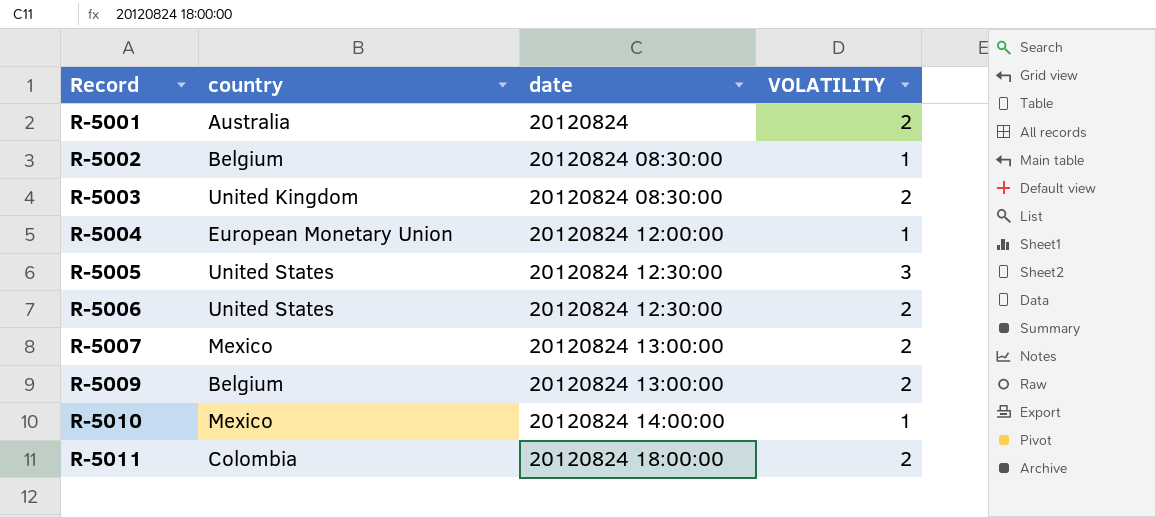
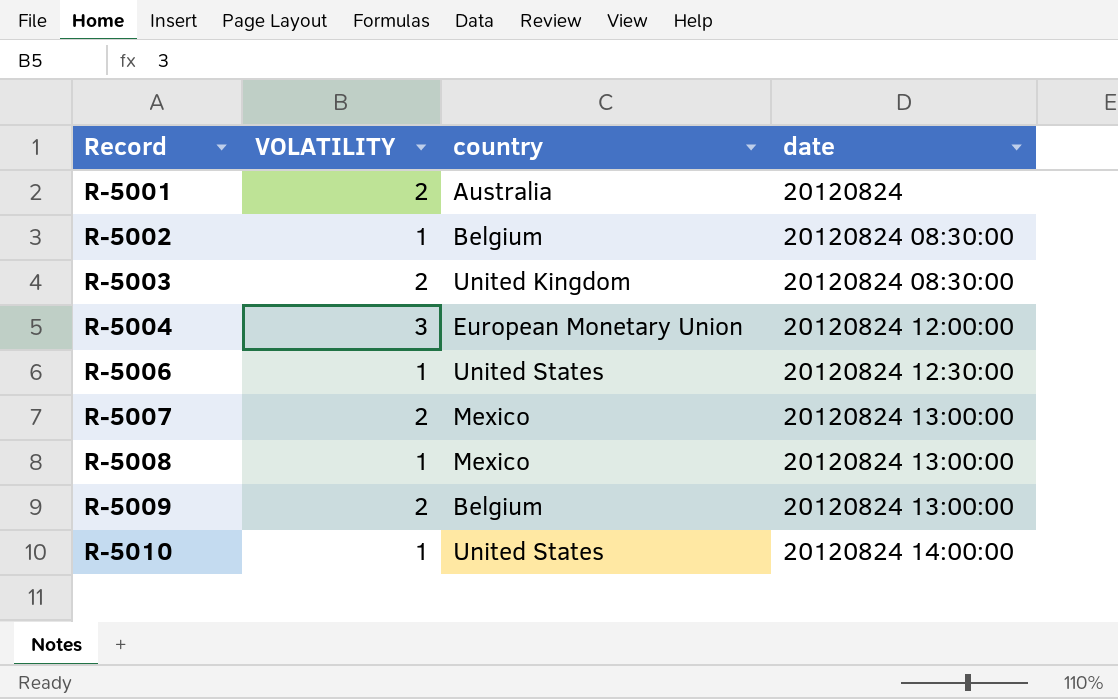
column VOLATILITY | position: 4 -> 2
row R-5005: United States | 20120824 12:30:00 | 3 -> none
row R-5011: Colombia | 20120824 18:00:00 | 2 -> none
R-5004 | VOLATILITY: 1 -> 3
R-5006 | VOLATILITY: 2 -> 1
row R-5008: none -> 1 | Mexico | 20120824 13:00:00
R-5010 | country: Mexico -> United States

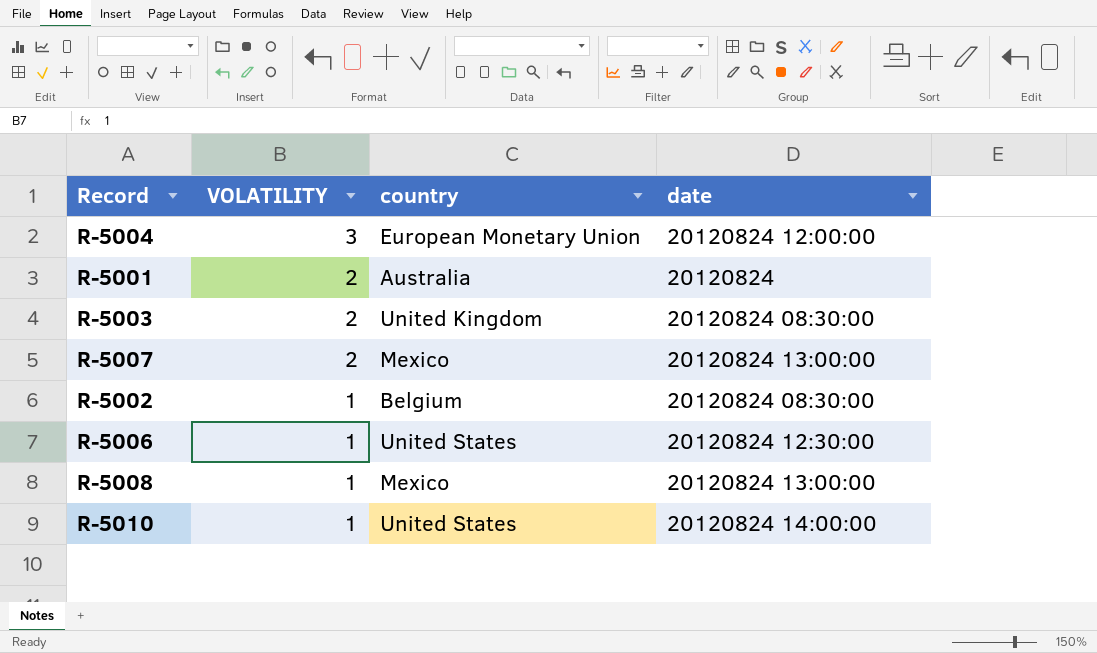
row order: Record ascending -> VOLATILITY descending
row R-5009: 2 | Belgium | 20120824 13:00:00 -> none

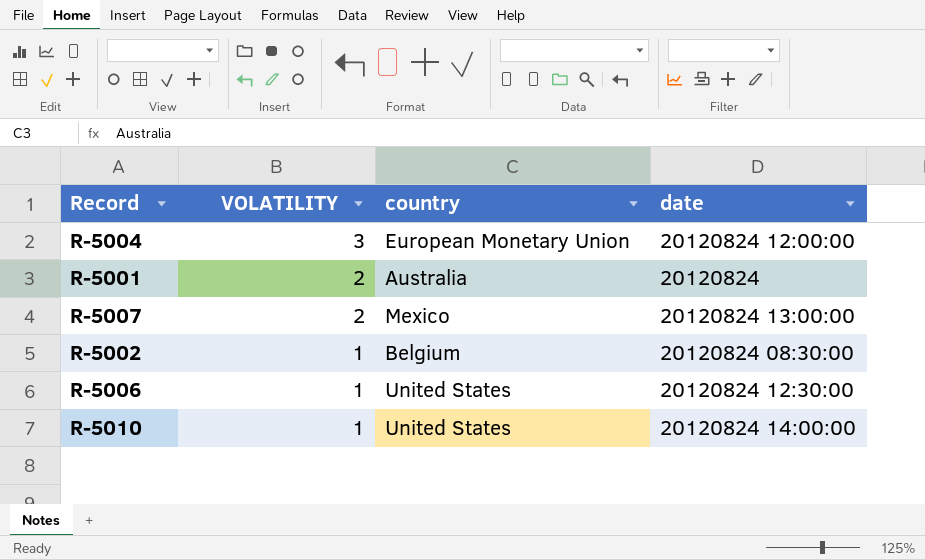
row R-5003: 2 | United Kingdom | 20120824 08:30:00 -> none
row R-5008: 1 | Mexico | 20120824 13:00:00 -> none

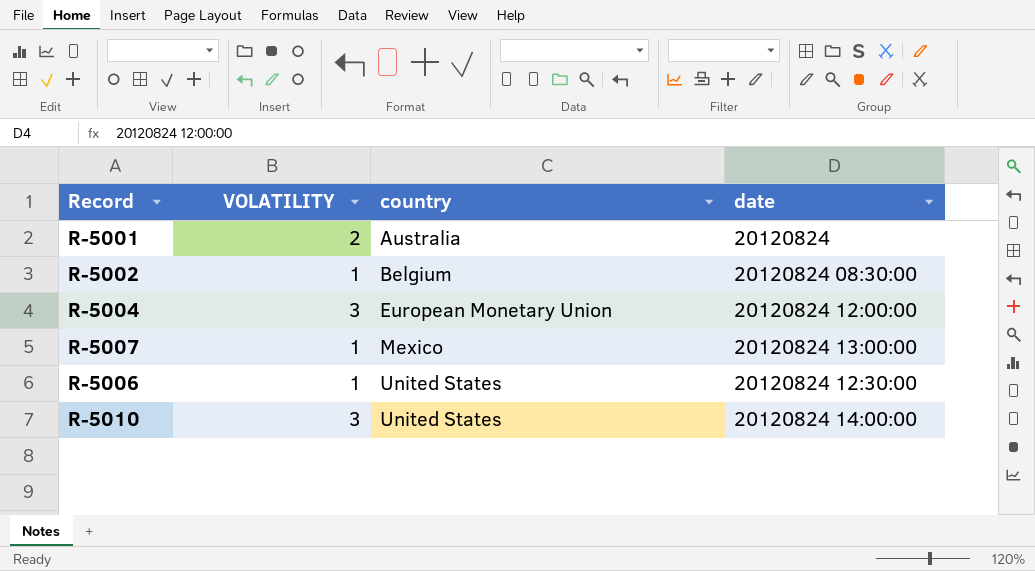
row order: VOLATILITY descending -> country ascending
R-5007 | VOLATILITY: 2 -> 1
R-5010 | VOLATILITY: 1 -> 3

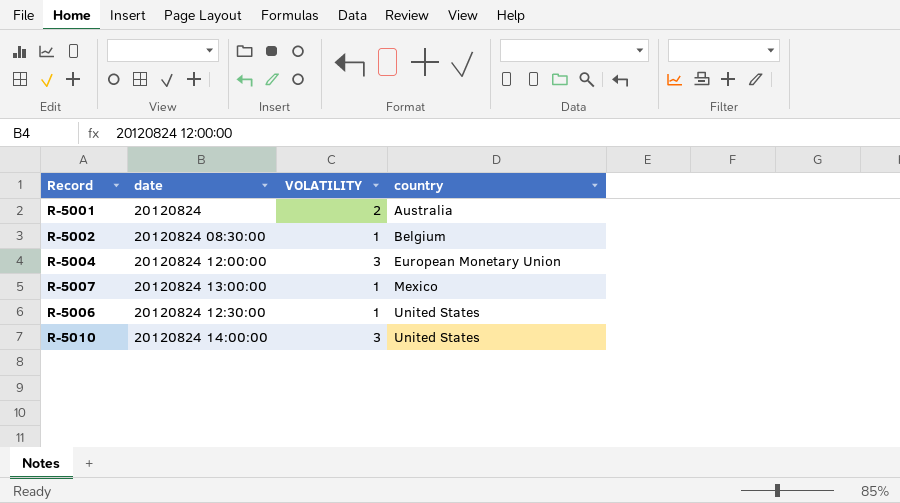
column date | position: 4 -> 2

